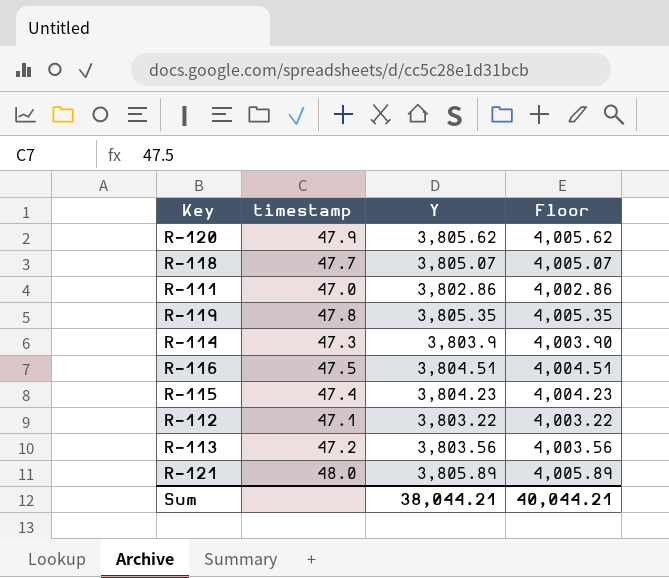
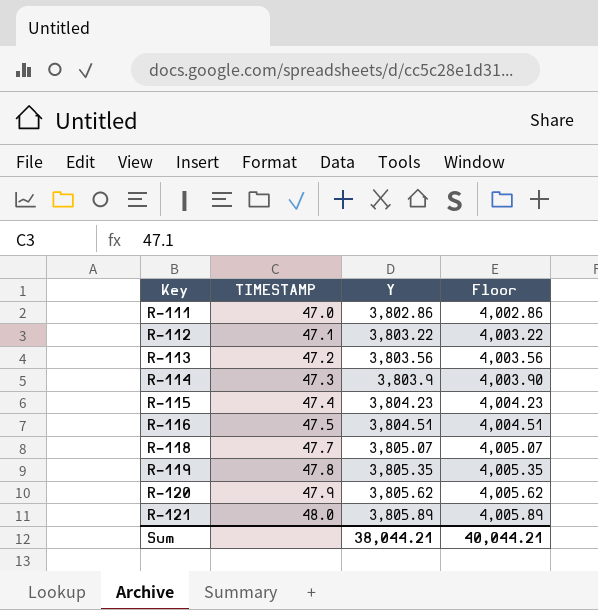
row order: none -> Key ascending
column name: timestamp -> TIMESTAMP

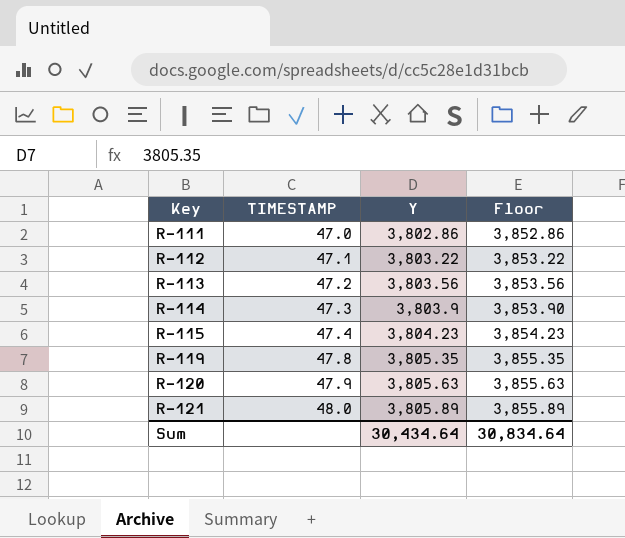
column Floor | formula: [Y] + 200 -> [Y] + 50
row R-116: 47.5 | 3,804.51 | 4,004.51 -> none
row R-118: 47.7 | 3,805.07 | 4,005.07 -> none
R-120 | Y: 3,805.62 -> 3,805.63
Sum | Y: 38,044.21 -> 30,434.64
Sum | Floor: 40,044.21 -> 30,834.64

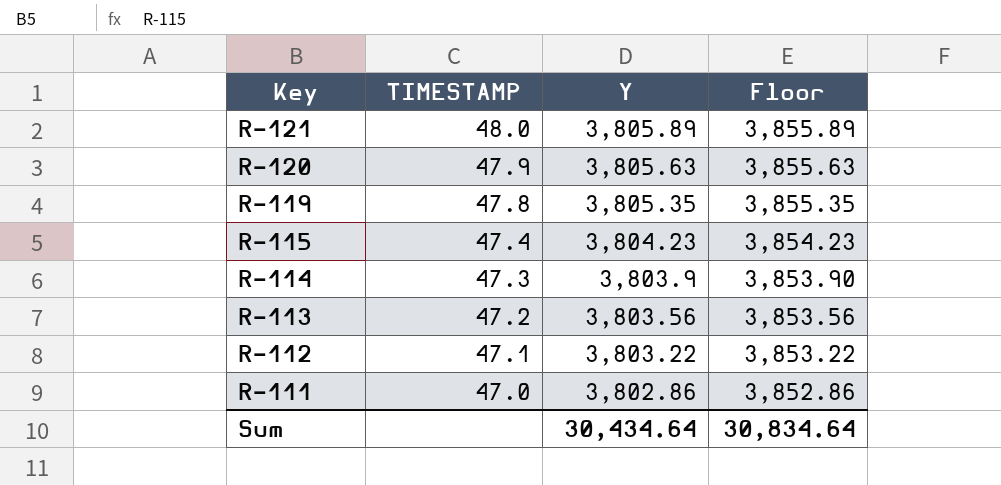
row order: Key ascending -> Key descending

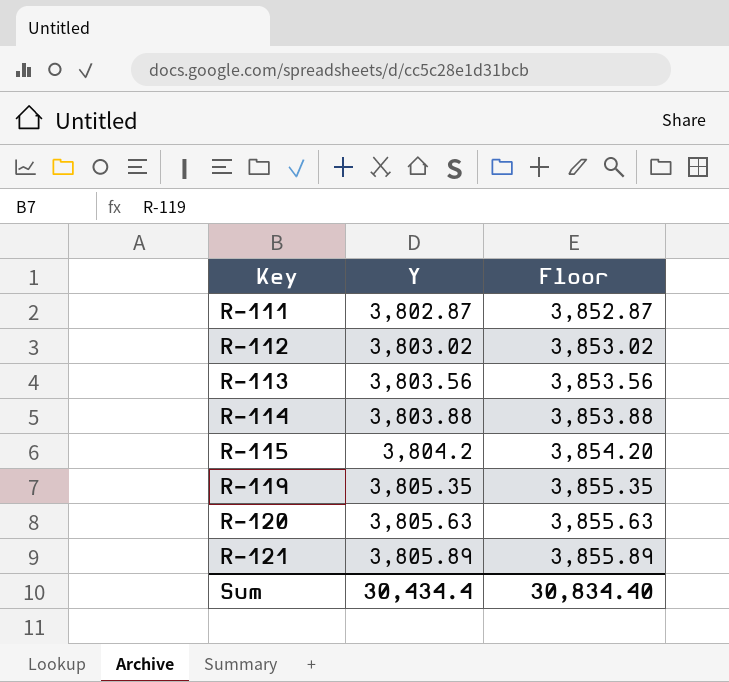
row order: Key descending -> Key ascending
column TIMESTAMP | position: 2 -> none
R-111 | Y: 3,802.86 -> 3,802.87
R-111 | Floor: 3,852.86 -> 3,852.87
R-112 | Y: 3,803.22 -> 3,803.02
R-112 | Floor: 3,853.22 -> 3,853.02
R-114 | Y: 3,803.9 -> 3,803.88
R-114 | Floor: 3,853.90 -> 3,853.88
R-115 | Y: 3,804.23 -> 3,804.2
R-115 | Floor: 3,854.23 -> 3,854.20
Sum | Y: 30,434.64 -> 30,434.4
Sum | Floor: 30,834.64 -> 30,834.40

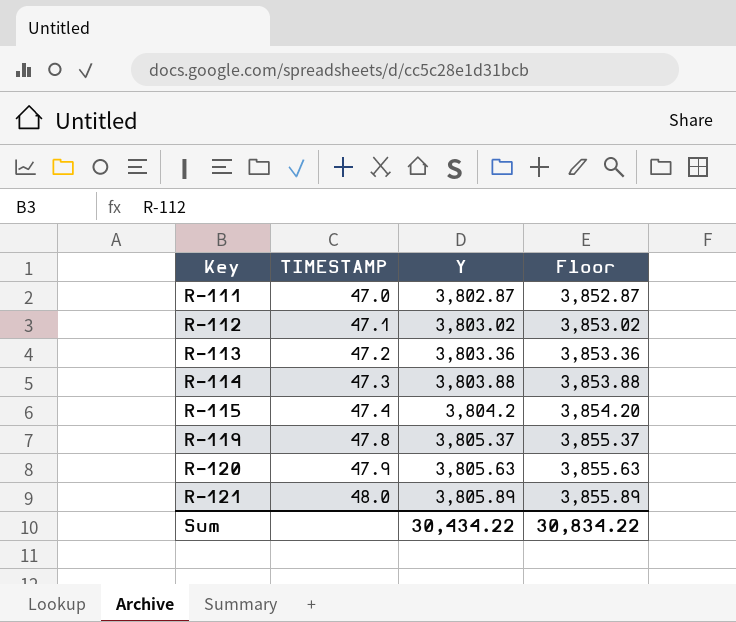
column TIMESTAMP | position: none -> 2
R-113 | Y: 3,803.56 -> 3,803.36
R-113 | Floor: 3,853.56 -> 3,853.36
R-119 | Y: 3,805.35 -> 3,805.37
R-119 | Floor: 3,855.35 -> 3,855.37
Sum | Y: 30,434.4 -> 30,434.22
Sum | Floor: 30,834.40 -> 30,834.22

